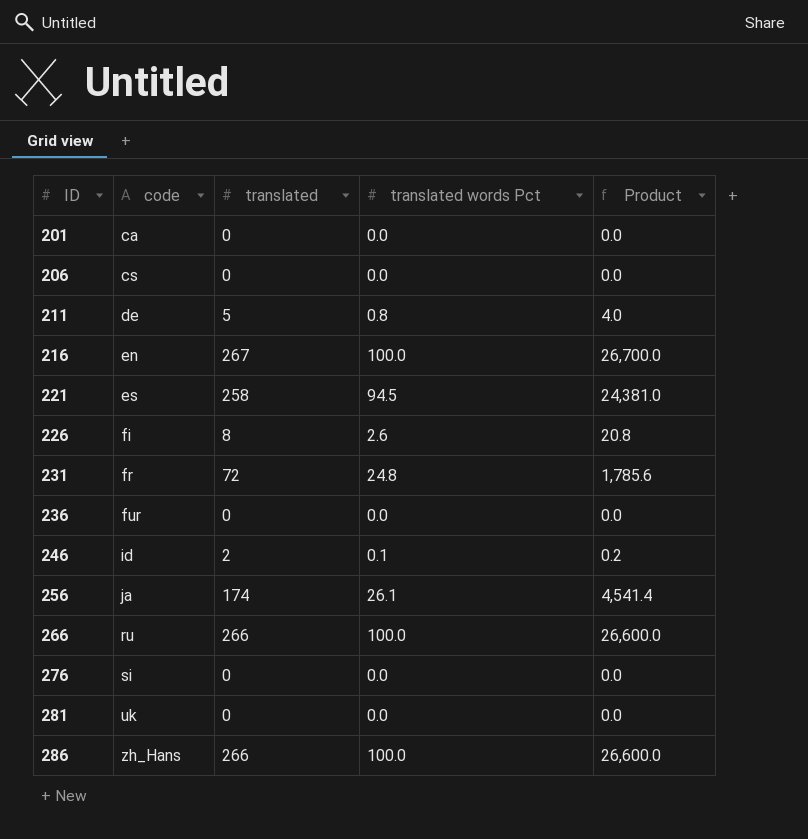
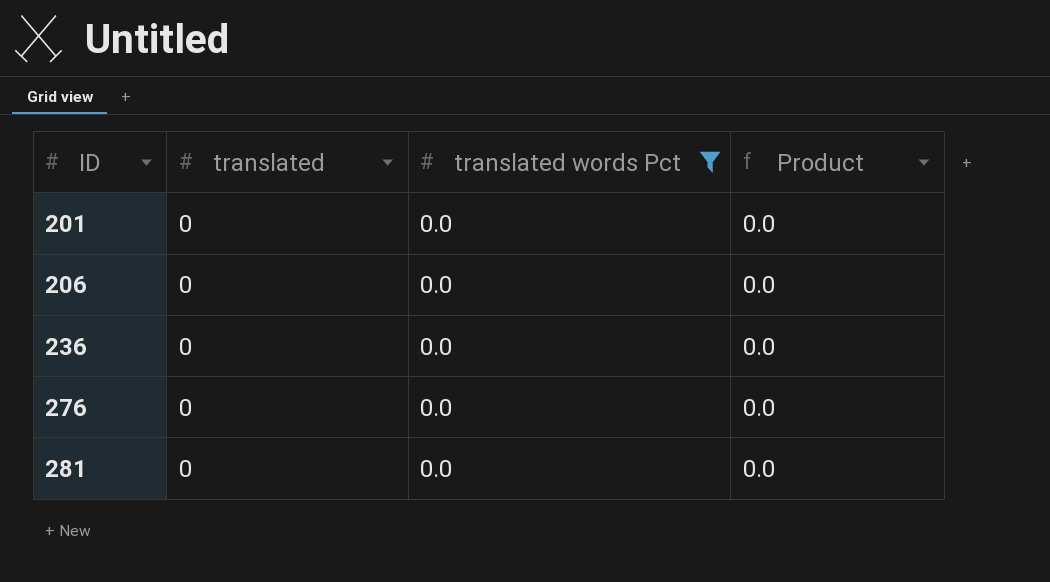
filter: none -> translated words Pct = 0.0
column code | position: 2 -> none

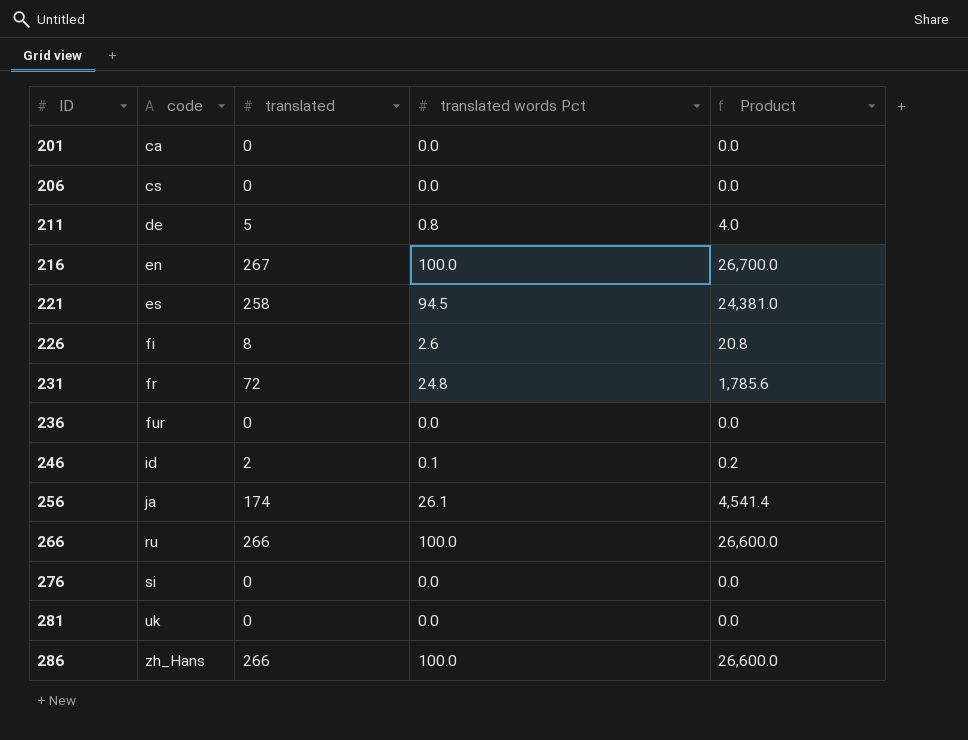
filter: translated words Pct = 0.0 -> none
column code | position: none -> 2

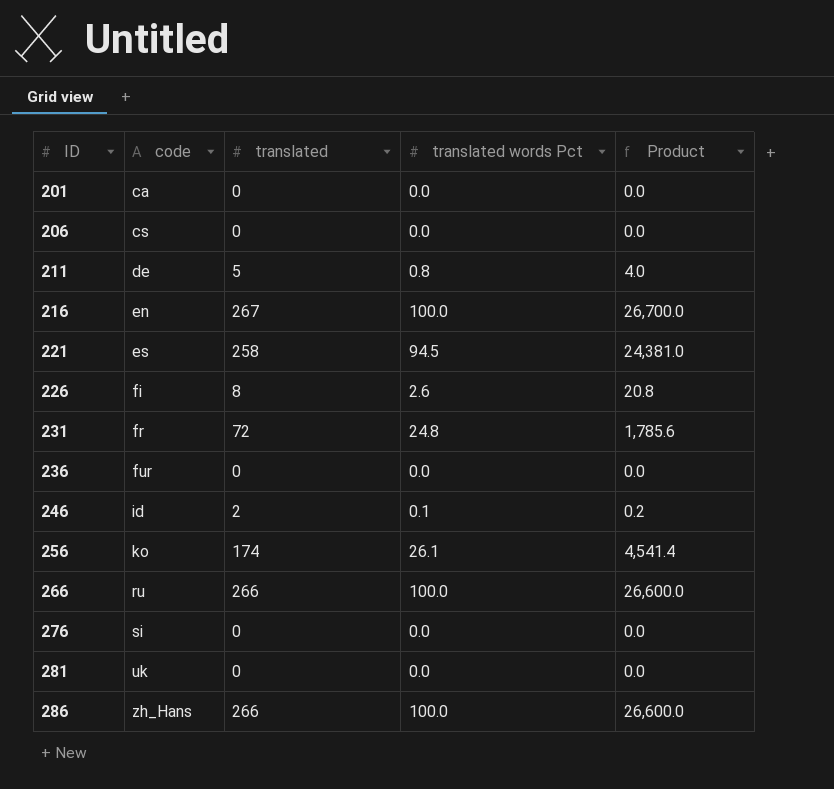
256 | code: ja -> ko

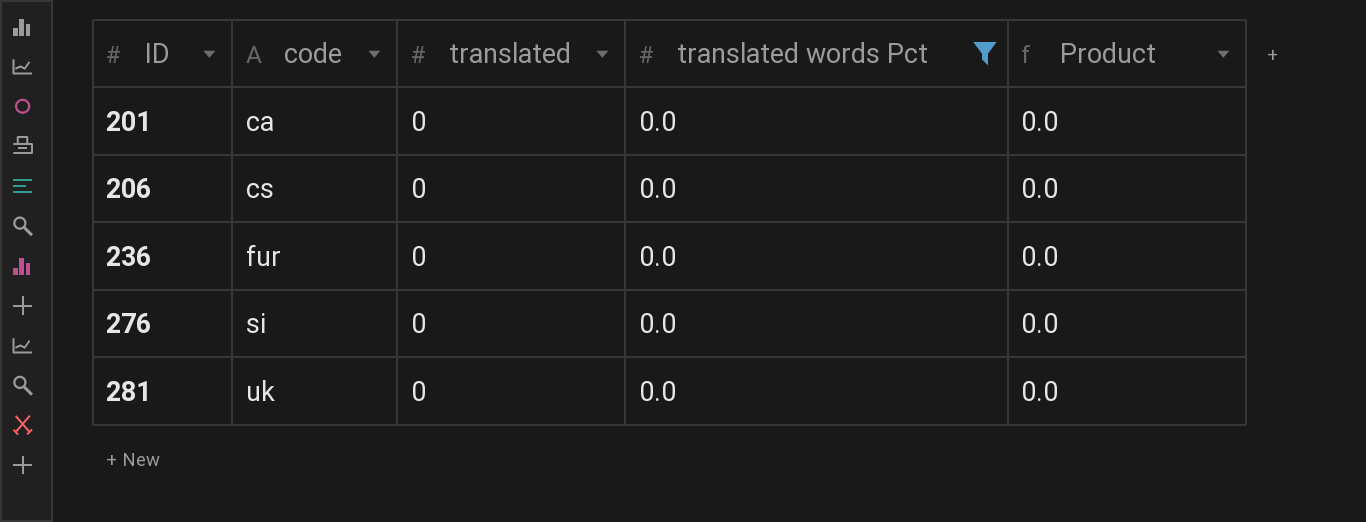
filter: none -> translated words Pct = 0.0

